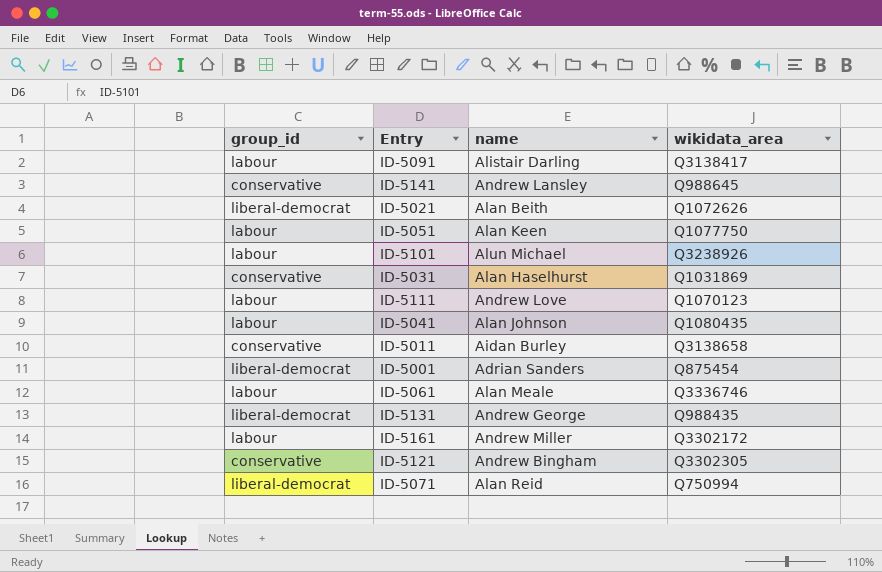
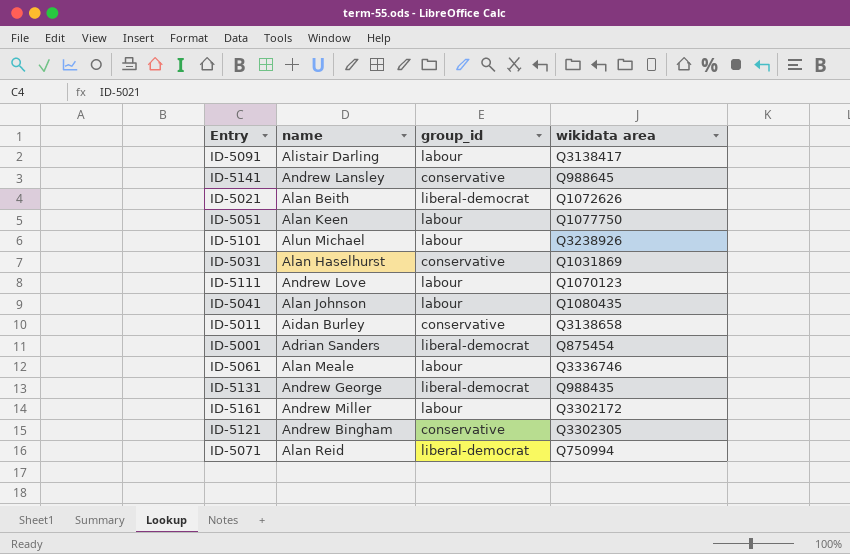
column group_id | position: 1 -> 3
column name: wikidata_area -> wikidata area

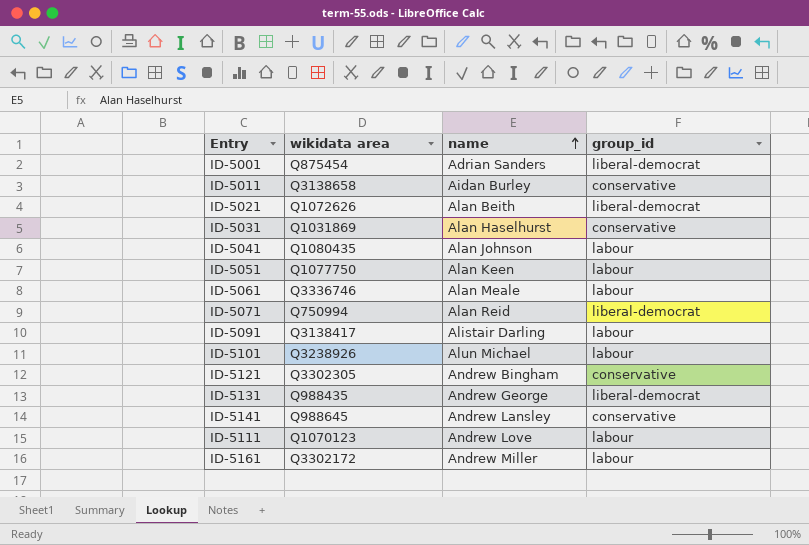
row order: none -> name ascending
column wikidata area | position: 4 -> 2

